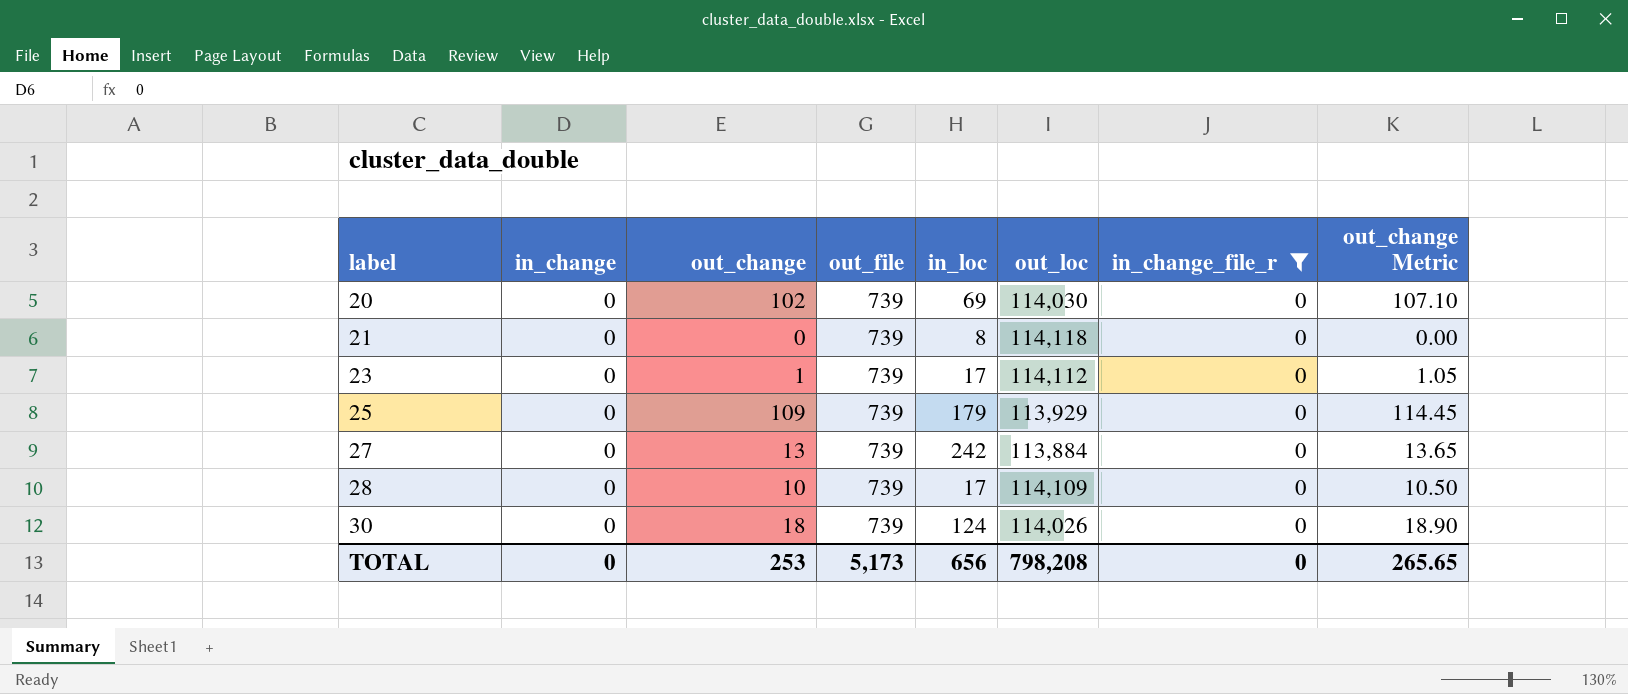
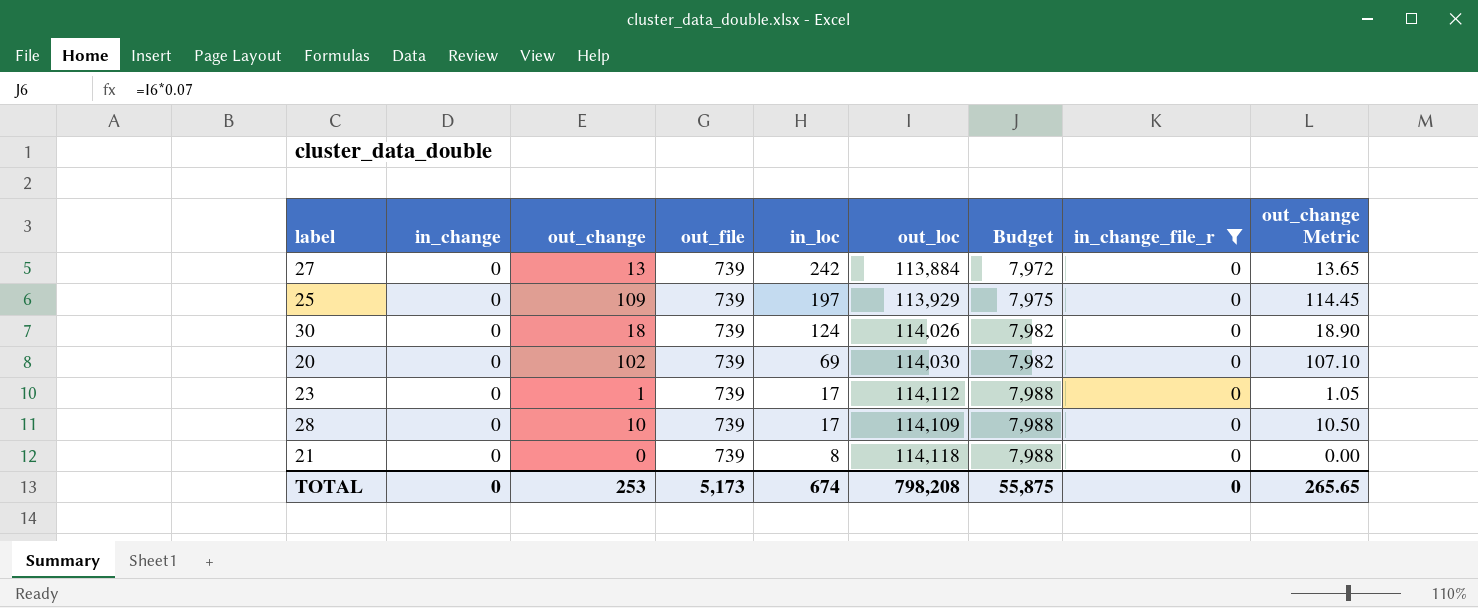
row order: label ascending -> in_loc descending
column Budget | formula: none -> [out_loc] * 0.07
25 | in_loc: 179 -> 197
TOTAL | in_loc: 656 -> 674

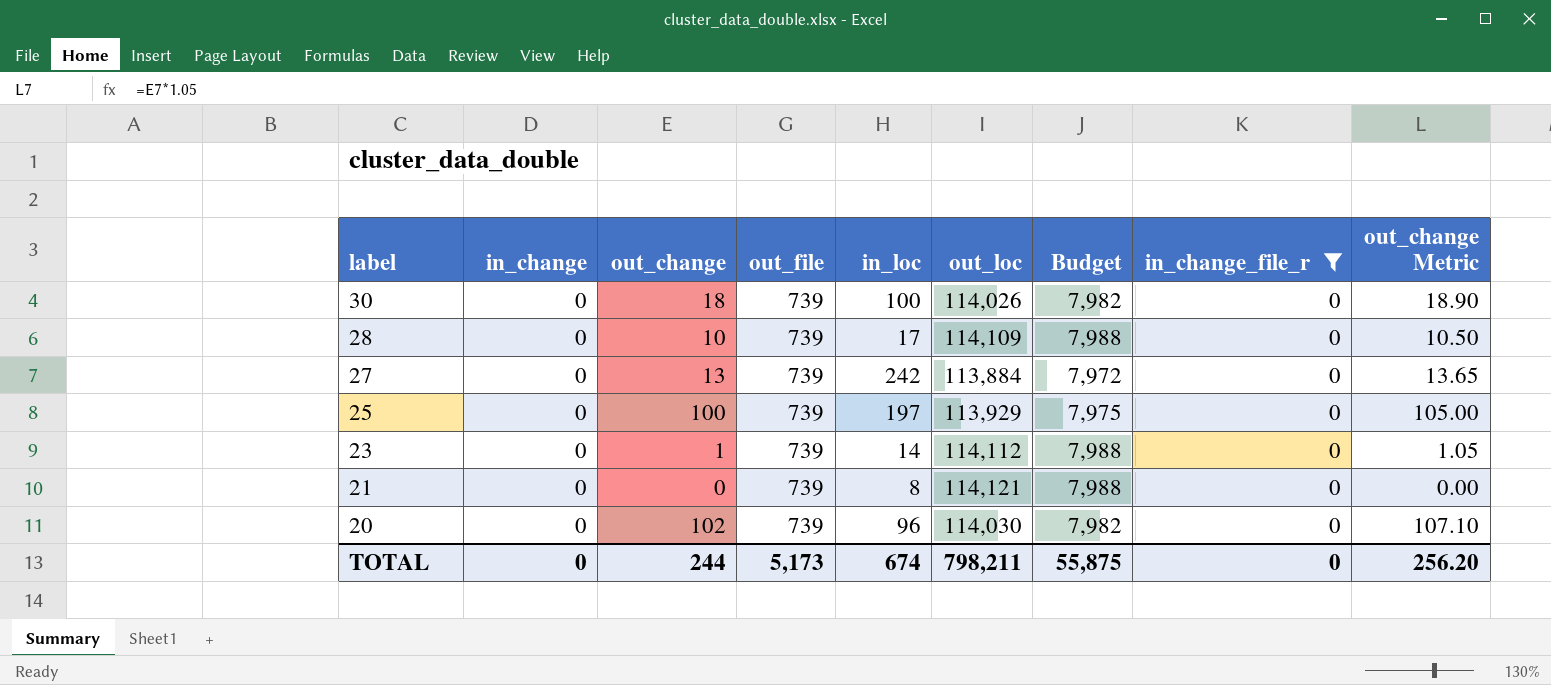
row order: in_loc descending -> label descending
30 | in_loc: 124 -> 100
25 | out_change: 109 -> 100
25 | out_change Metric: 114.45 -> 105.00
23 | in_loc: 17 -> 14
21 | out_loc: 114,118 -> 114,121
20 | in_loc: 69 -> 96
TOTAL | out_change: 253 -> 244
TOTAL | out_loc: 798,208 -> 798,211
TOTAL | out_change Metric: 265.65 -> 256.20

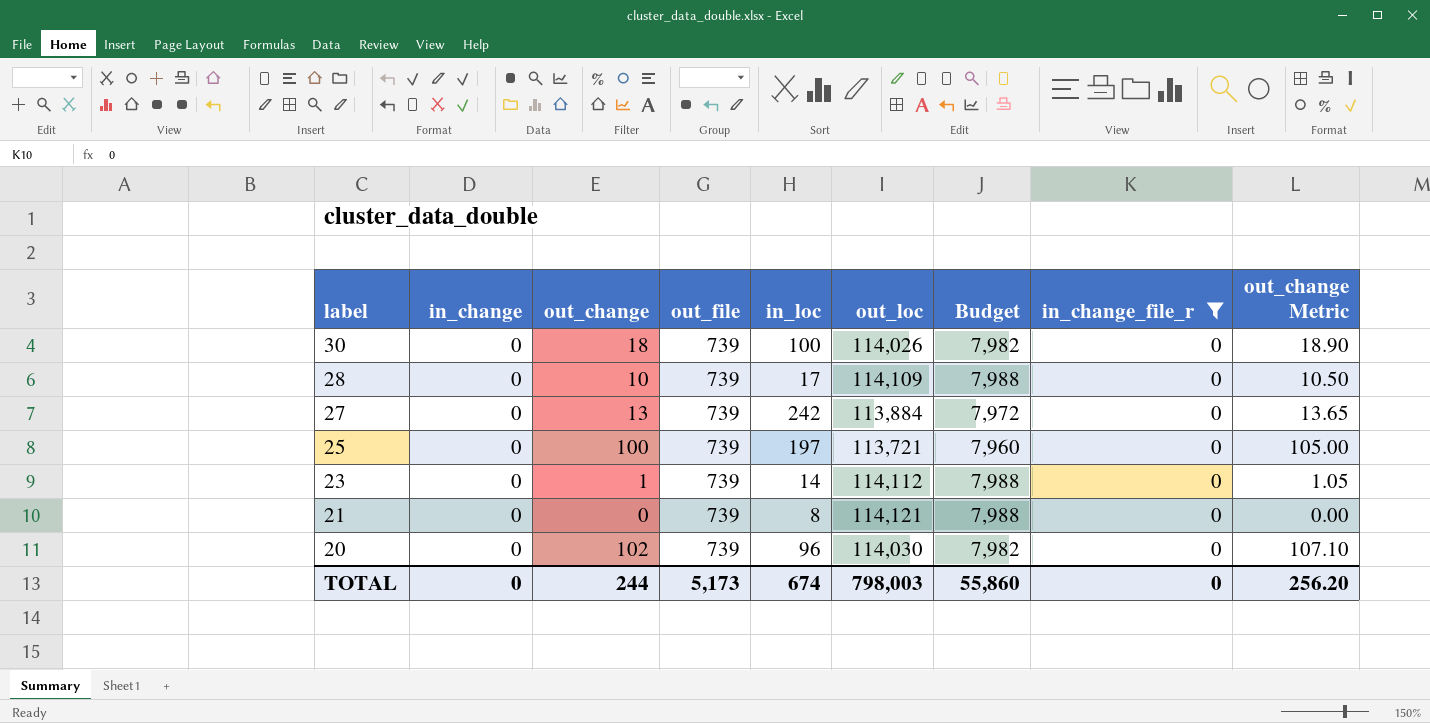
25 | out_loc: 113,929 -> 113,721
25 | Budget: 7,975 -> 7,960
TOTAL | out_loc: 798,211 -> 798,003
TOTAL | Budget: 55,875 -> 55,860

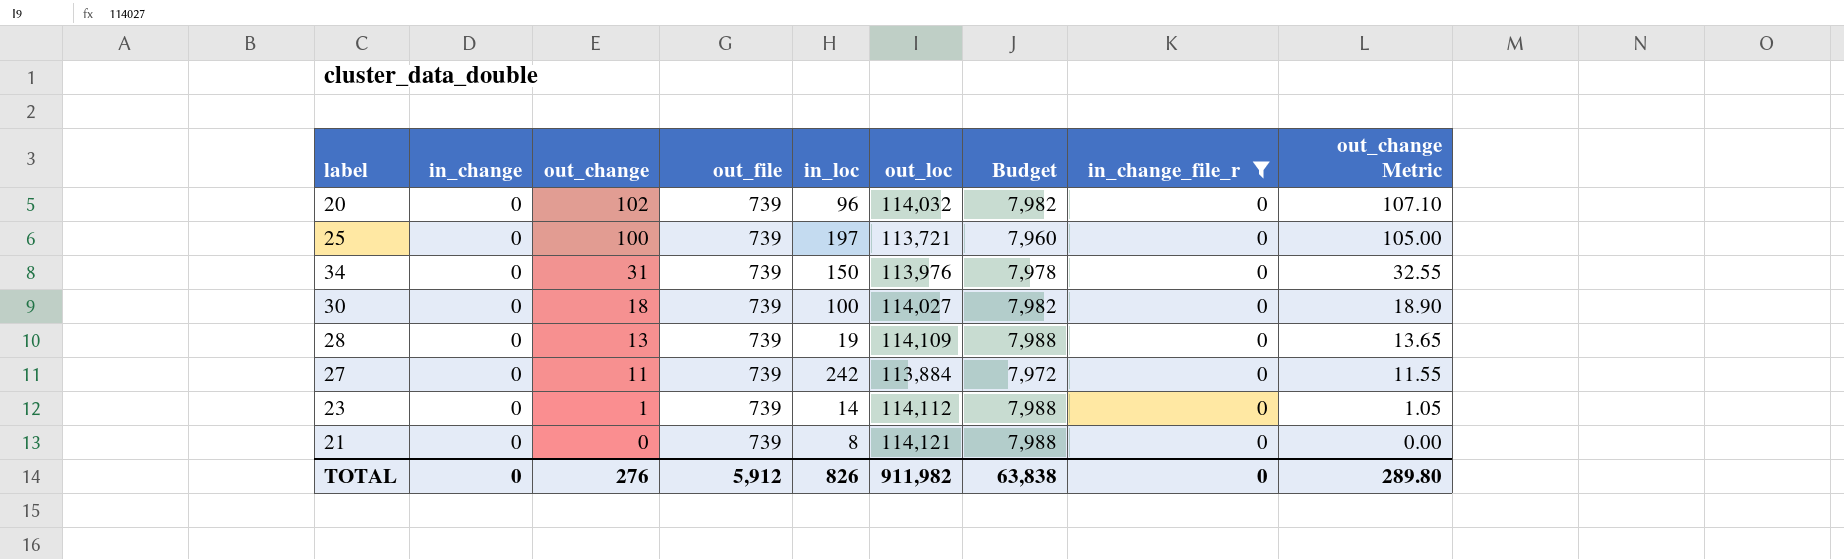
row order: label descending -> out_change descending
20 | out_loc: 114,030 -> 114,032
row 34: none -> 0 | 31 | 739 | 150 | 113,976 | 7,978 | 0 | 32.55
30 | out_loc: 114,026 -> 114,027
28 | out_change: 10 -> 13
28 | in_loc: 17 -> 19
28 | out_change Metric: 10.50 -> 13.65
27 | out_change: 13 -> 11
27 | out_change Metric: 13.65 -> 11.55
TOTAL | out_change: 244 -> 276
TOTAL | out_file: 5,173 -> 5,912
TOTAL | in_loc: 674 -> 826
TOTAL | out_loc: 798,003 -> 911,982
TOTAL | Budget: 55,860 -> 63,838
TOTAL | out_change Metric: 256.20 -> 289.80

